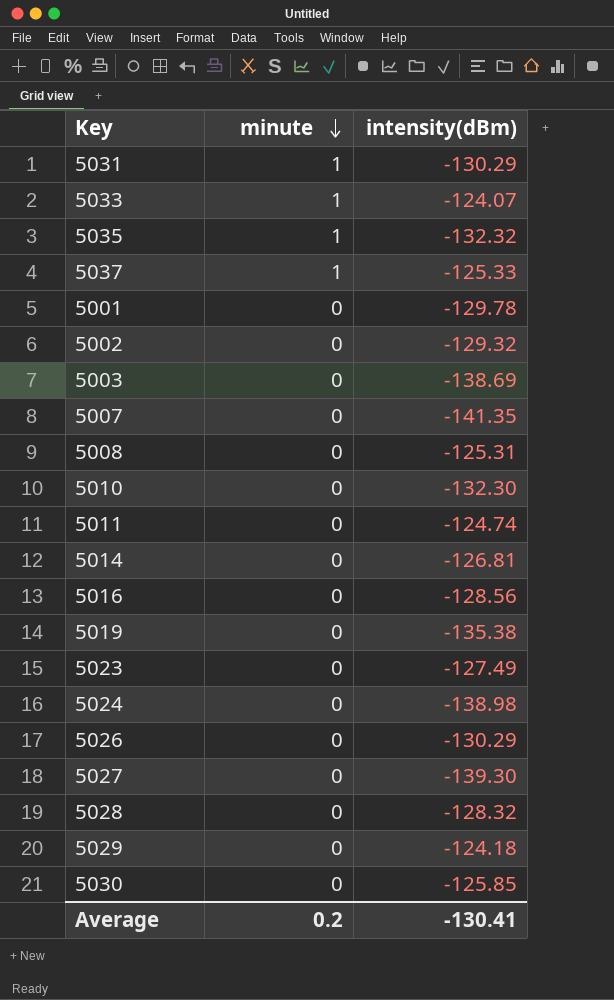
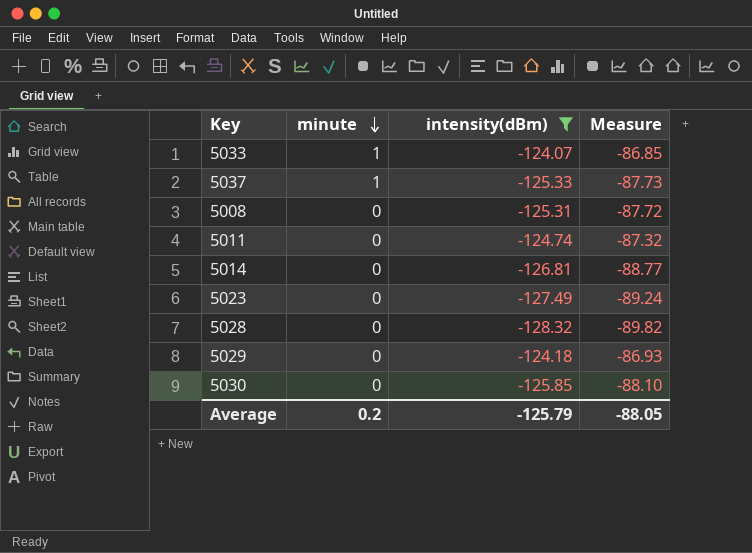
filter: none -> intensity(dBm) >= -128.32
column Measure | formula: none -> [intensity(dBm)] * 0.7
Average | intensity(dBm): -130.41 -> -125.79

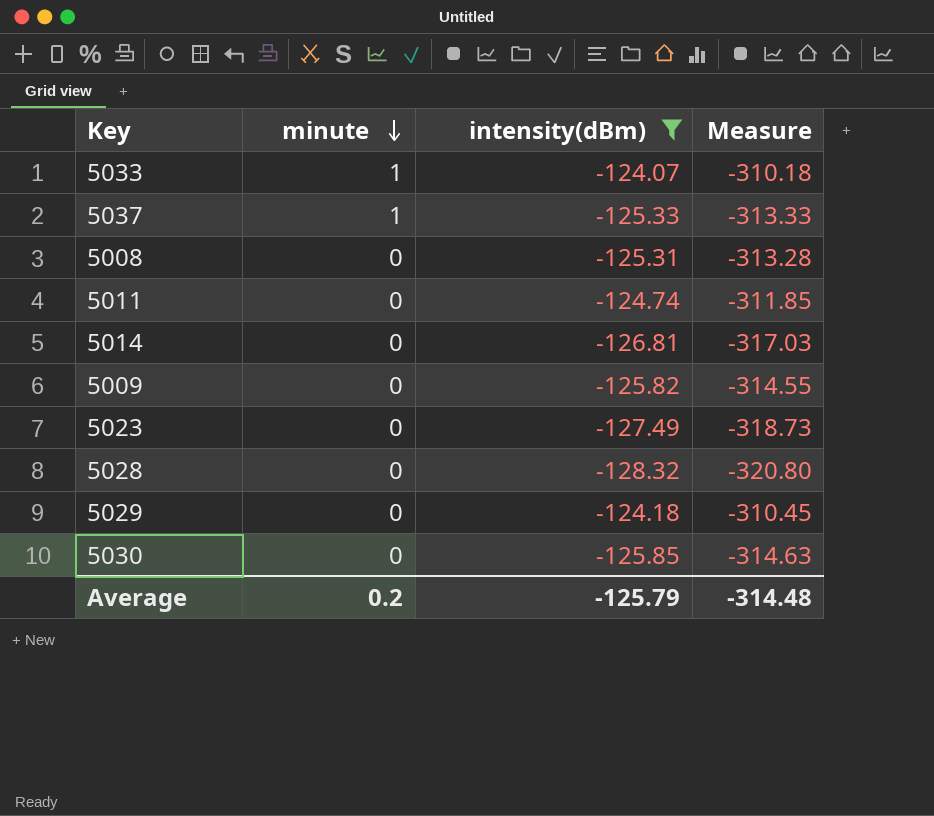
column Measure | formula: [intensity(dBm)] * 0.7 -> [intensity(dBm)] * 2.5
row 5009: none -> 0 | -125.82 | -314.55
Average | Measure: -88.05 -> -314.48

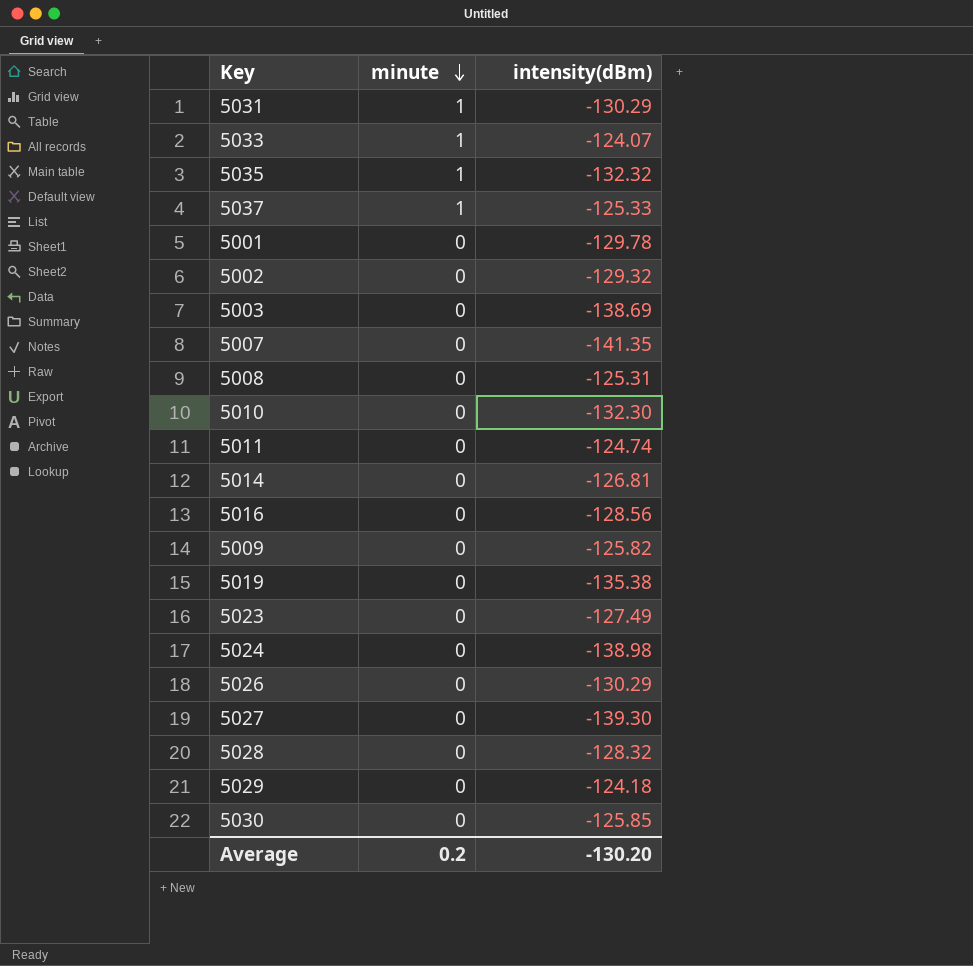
filter: intensity(dBm) >= -128.32 -> none
column Measure | formula: [intensity(dBm)] * 2.5 -> none
Average | intensity(dBm): -125.79 -> -130.20

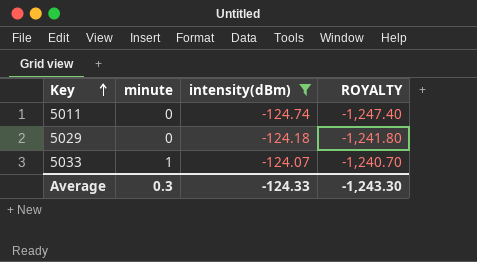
filter: none -> intensity(dBm) >= -124.74
row order: minute descending -> Key ascending
column ROYALTY | formula: none -> [intensity(dBm)] * 10
Average | minute: 0.2 -> 0.3
Average | intensity(dBm): -130.20 -> -124.33

